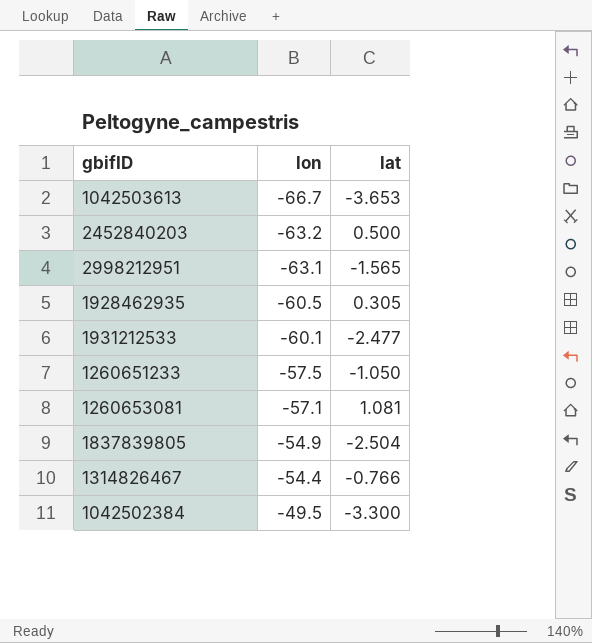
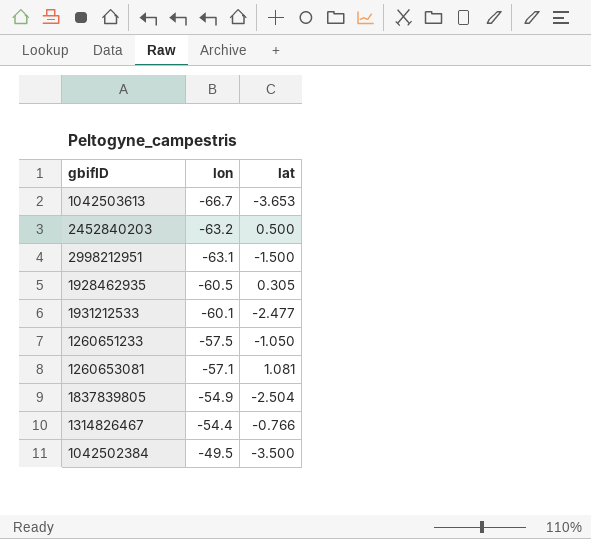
2998212951 | lat: -1.565 -> -1.500
1042502384 | lat: -3.300 -> -3.500

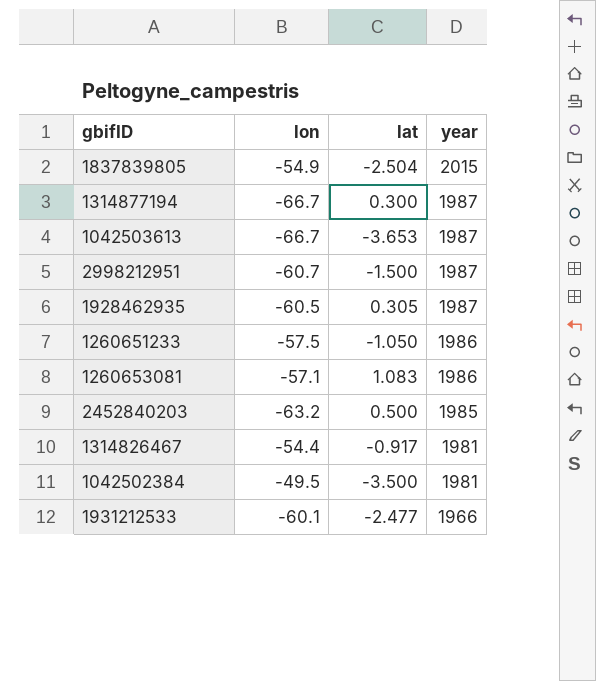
row order: lon ascending -> year descending
column year | position: none -> 4
row 1314877194: none -> -66.7 | 0.300 | 1987
2998212951 | lon: -63.1 -> -60.7
1260653081 | lat: 1.081 -> 1.083
1314826467 | lat: -0.766 -> -0.917

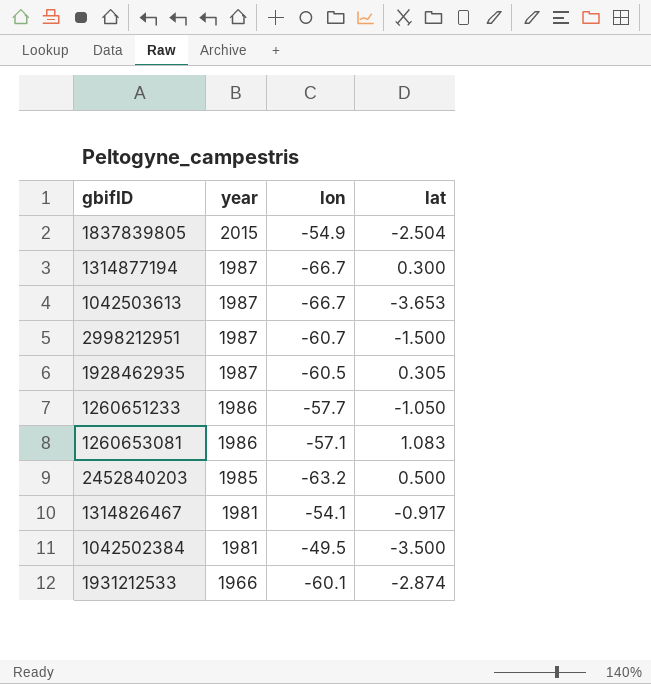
column year | position: 4 -> 2
1260651233 | lon: -57.5 -> -57.7
1314826467 | lon: -54.4 -> -54.1
1931212533 | lat: -2.477 -> -2.874

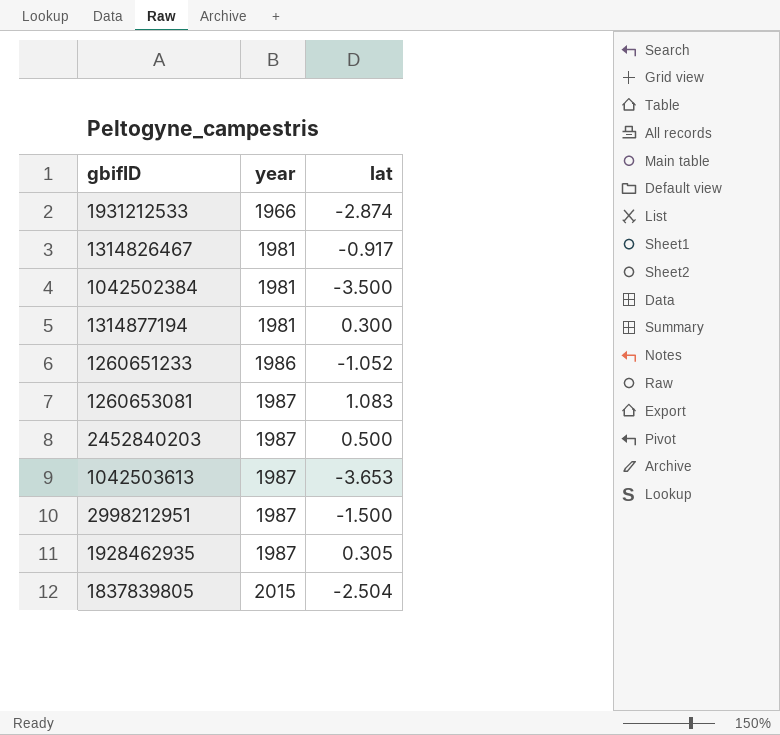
row order: year descending -> year ascending
column lon | position: 3 -> none
1314877194 | year: 1987 -> 1981
1260651233 | lat: -1.050 -> -1.052
1260653081 | year: 1986 -> 1987
2452840203 | year: 1985 -> 1987

